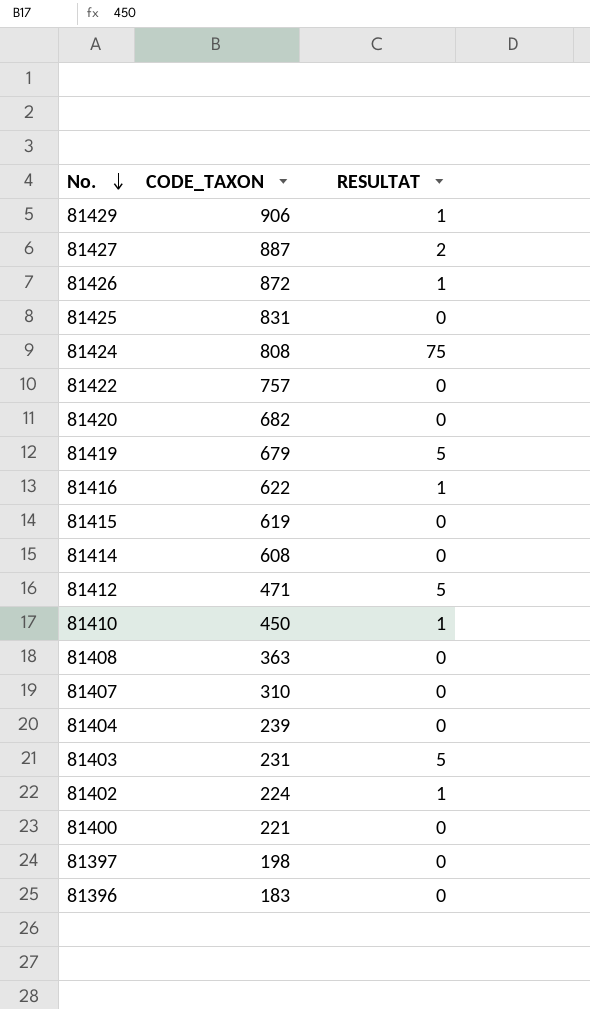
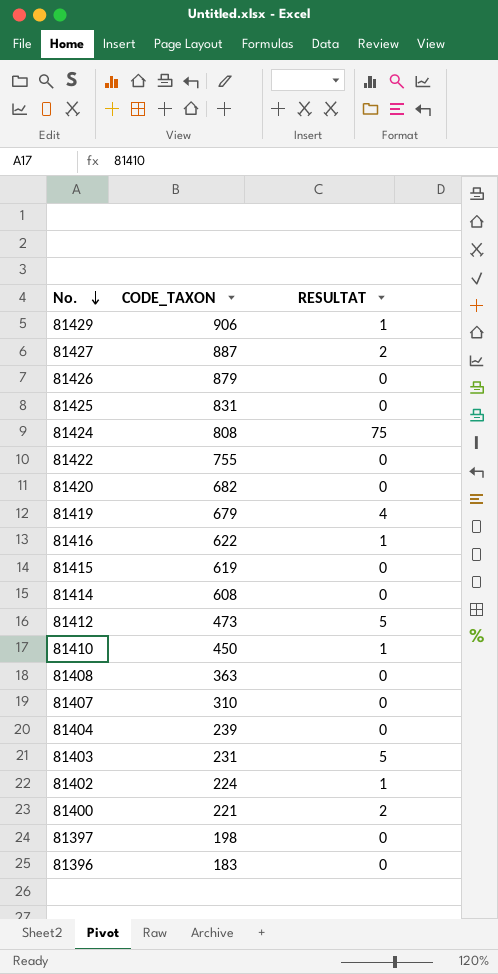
81426 | CODE_TAXON: 872 -> 879
81426 | RESULTAT: 1 -> 0
81422 | CODE_TAXON: 757 -> 755
81419 | RESULTAT: 5 -> 4
81412 | CODE_TAXON: 471 -> 473
81400 | RESULTAT: 0 -> 2

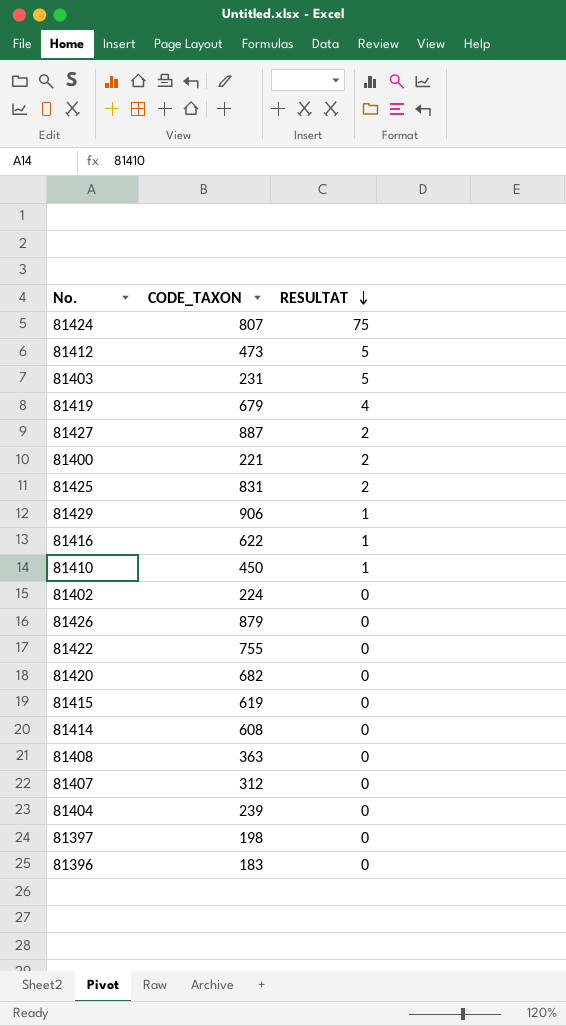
row order: No. descending -> RESULTAT descending
81424 | CODE_TAXON: 808 -> 807
81425 | RESULTAT: 0 -> 2
81402 | RESULTAT: 1 -> 0
81407 | CODE_TAXON: 310 -> 312

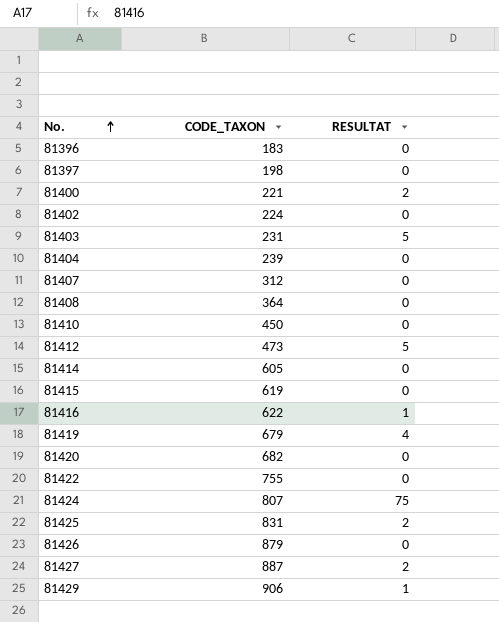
row order: RESULTAT descending -> No. ascending
81408 | CODE_TAXON: 363 -> 364
81410 | RESULTAT: 1 -> 0
81414 | CODE_TAXON: 608 -> 605

